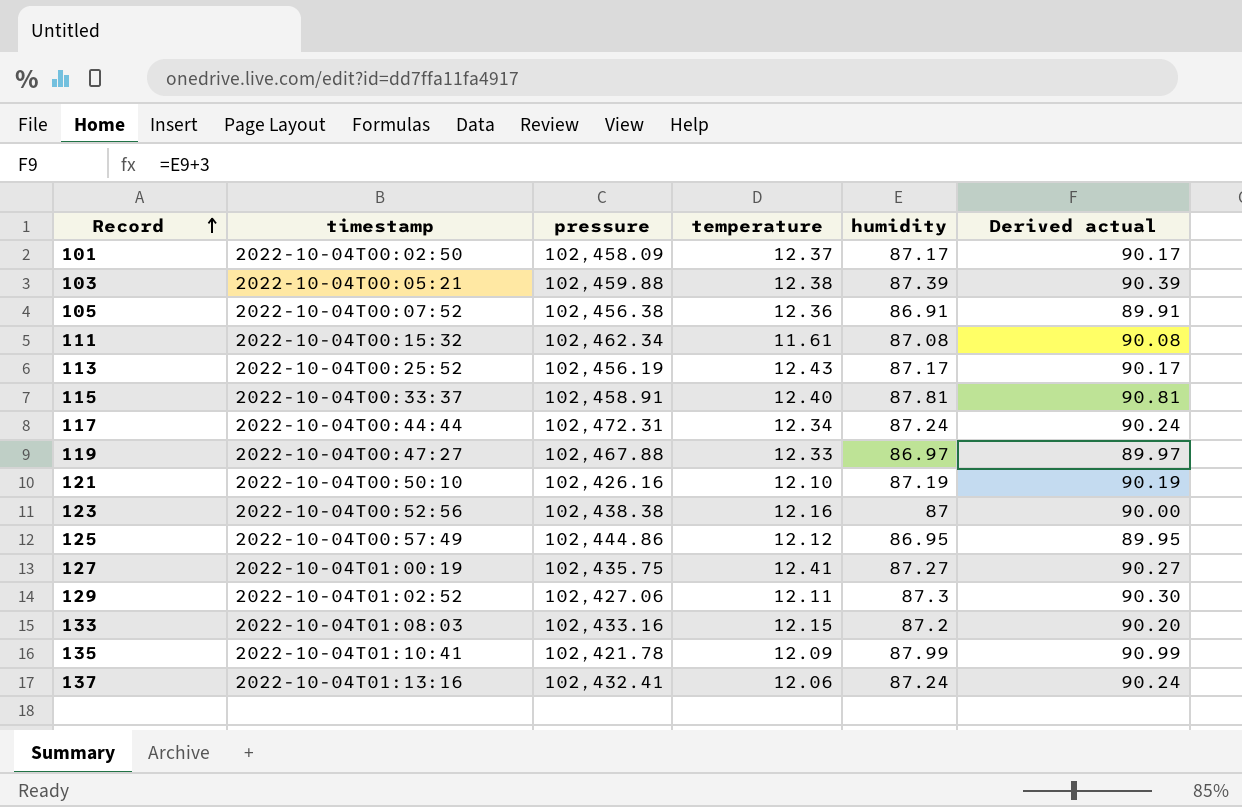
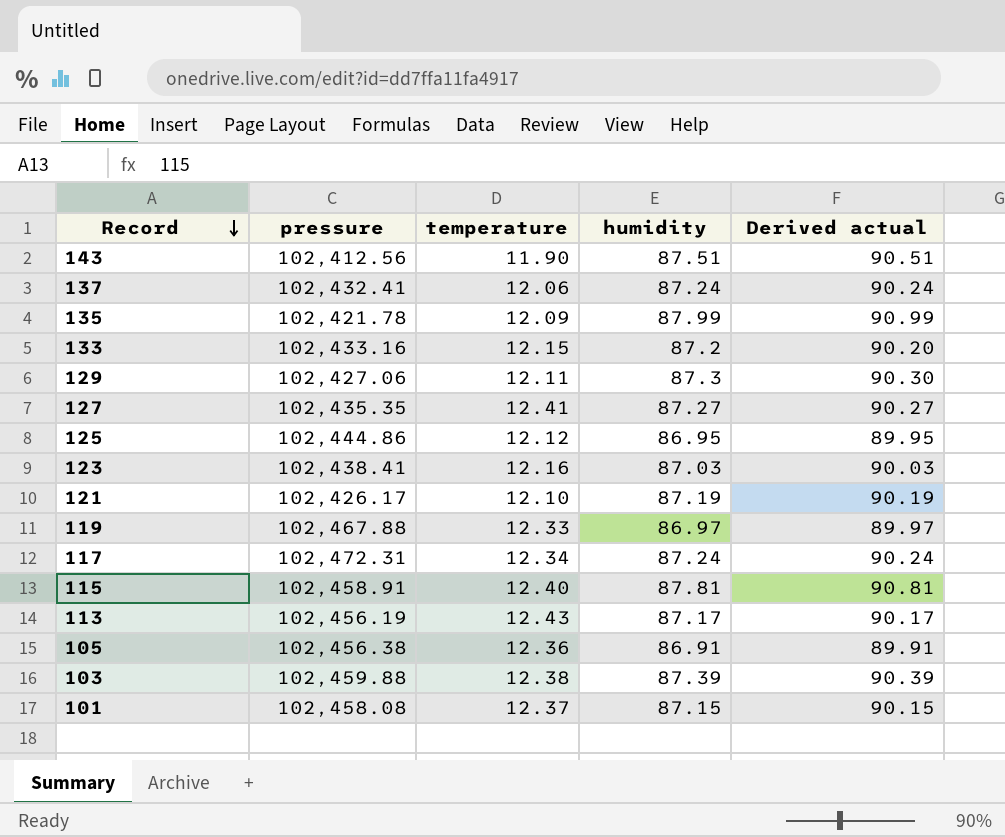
row order: Record ascending -> Record descending
column timestamp | position: 2 -> none
row 111: 2022-10-04T00:15:32 | 102,462.34 | 11.61 | 87.08 | 90.08 -> none
row 143: none -> 102,412.56 | 11.90 | 87.51 | 90.51
127 | pressure: 102,435.75 -> 102,435.35
123 | pressure: 102,438.38 -> 102,438.41
123 | humidity: 87 -> 87.03
123 | Derived actual: 90.00 -> 90.03
121 | pressure: 102,426.16 -> 102,426.17
101 | pressure: 102,458.09 -> 102,458.08
101 | humidity: 87.17 -> 87.15
101 | Derived actual: 90.17 -> 90.15

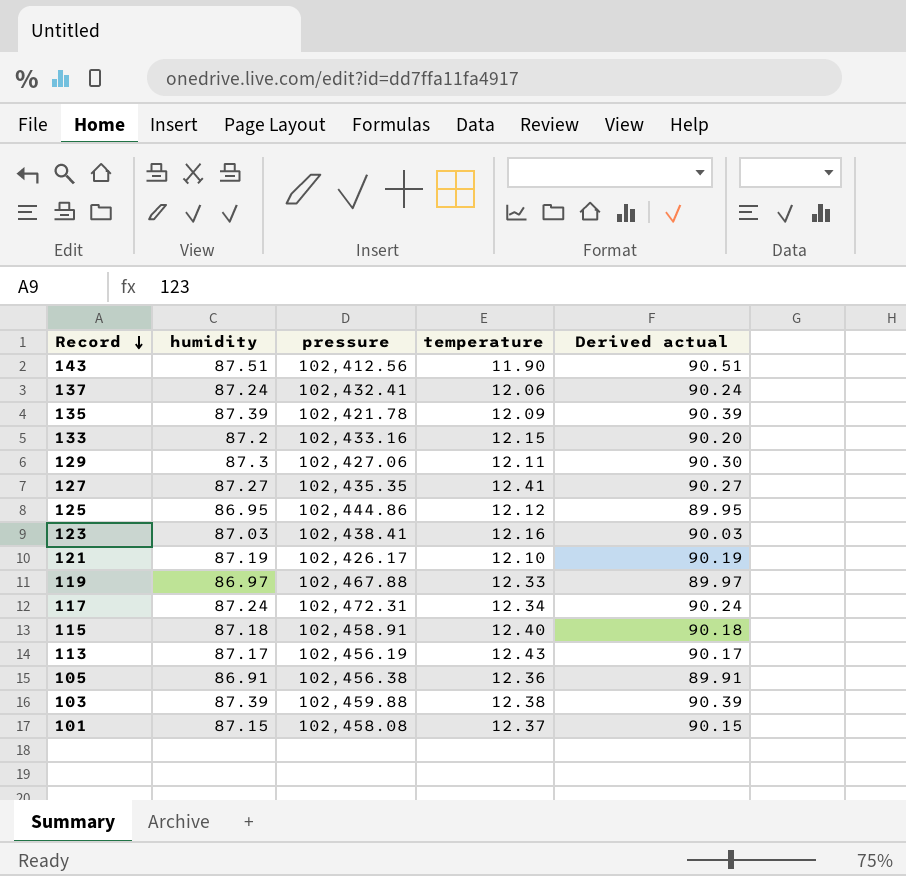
column humidity | position: 4 -> 2
135 | humidity: 87.99 -> 87.39
135 | Derived actual: 90.99 -> 90.39
115 | humidity: 87.81 -> 87.18
115 | Derived actual: 90.81 -> 90.18

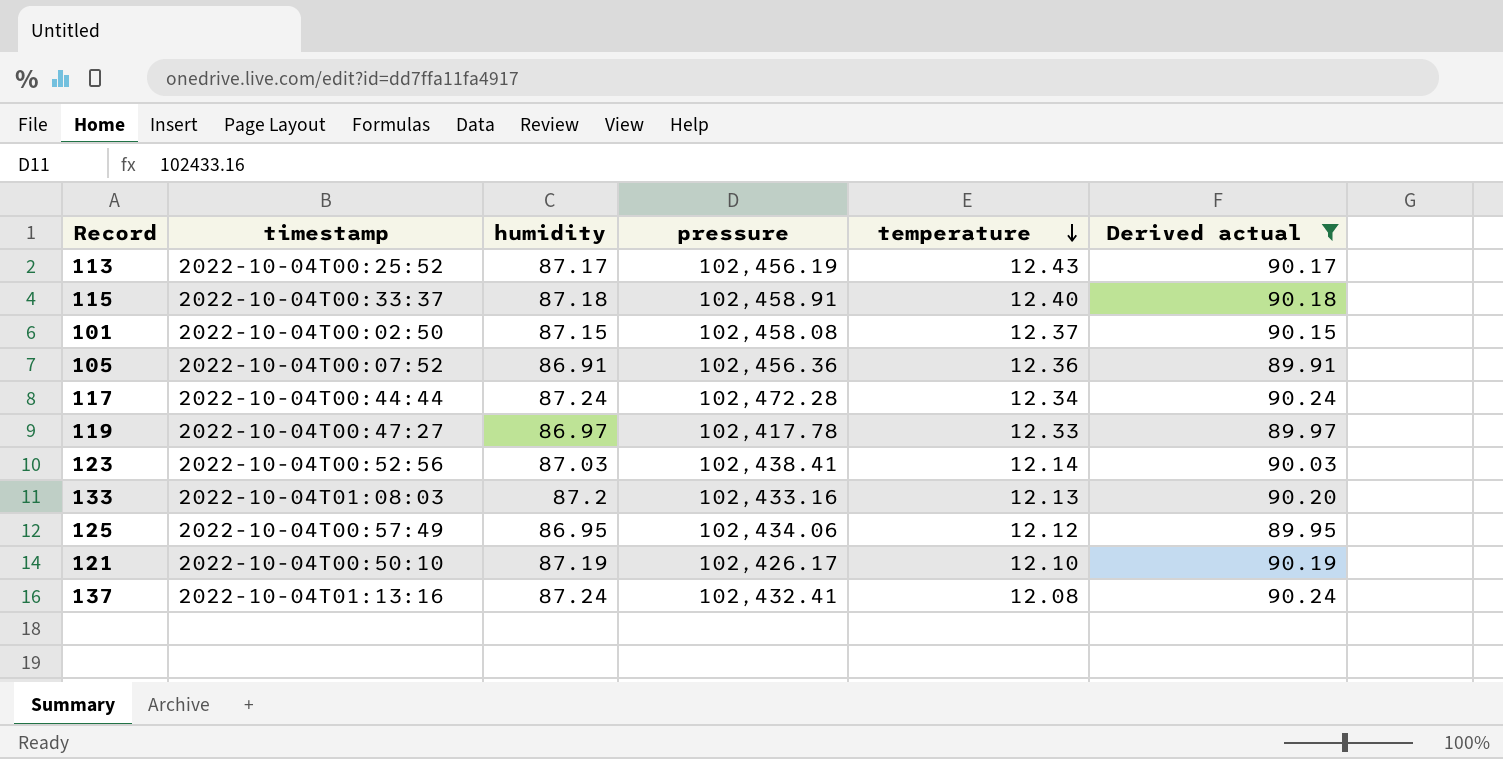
filter: none -> Derived actual <= 90.24
row order: Record descending -> temperature descending
column timestamp | position: none -> 2
105 | pressure: 102,456.38 -> 102,456.36
117 | pressure: 102,472.31 -> 102,472.28
119 | pressure: 102,467.88 -> 102,417.78
123 | temperature: 12.16 -> 12.14
133 | temperature: 12.15 -> 12.13
125 | pressure: 102,444.86 -> 102,434.06
137 | temperature: 12.06 -> 12.08

